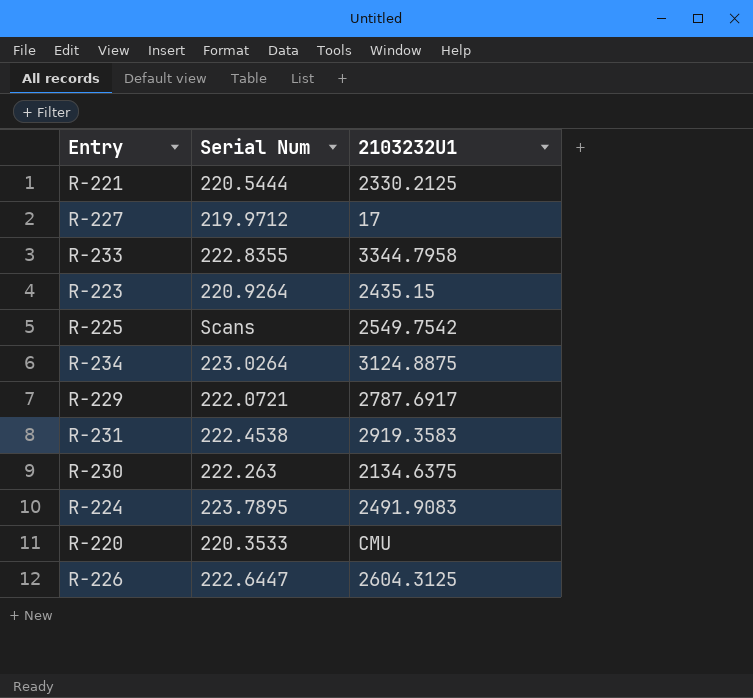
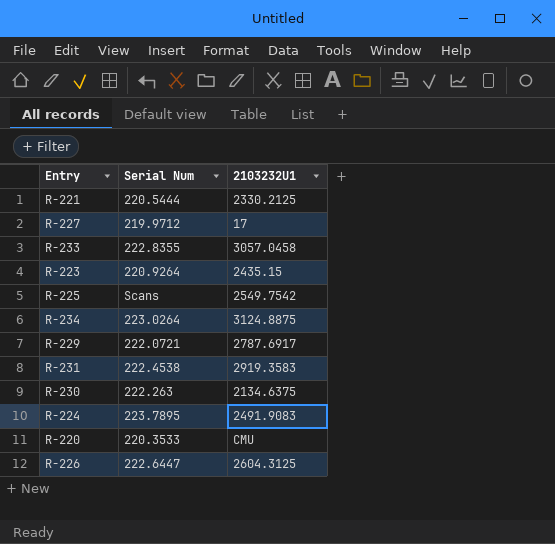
R-233 | 2103232U1: 3344.7958 -> 3057.0458

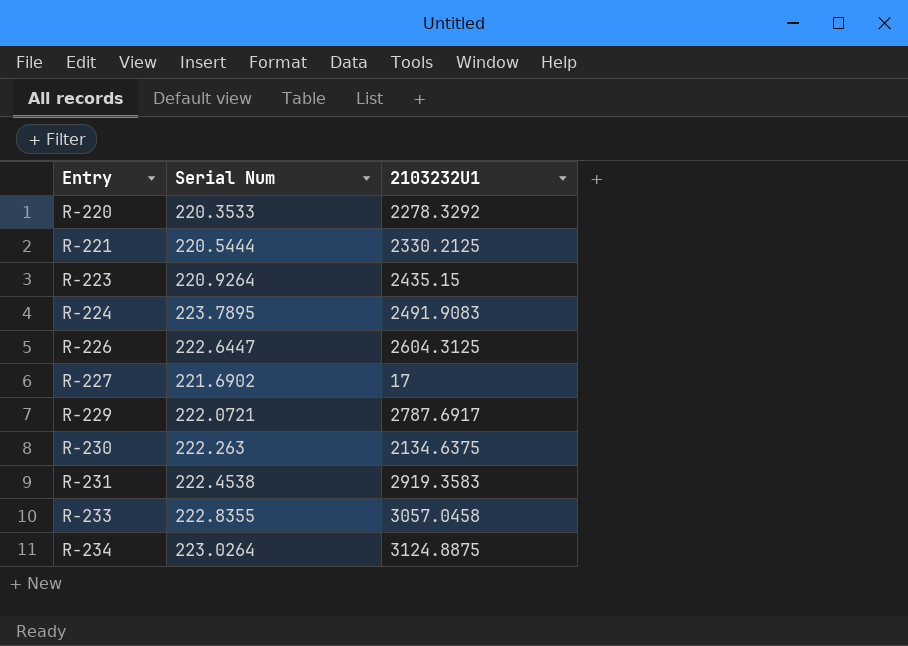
row order: none -> Entry ascending
row R-225: Scans | 2549.7542 -> none
R-220 | 2103232U1: CMU -> 2278.3292
R-227 | Serial Num: 219.9712 -> 221.6902

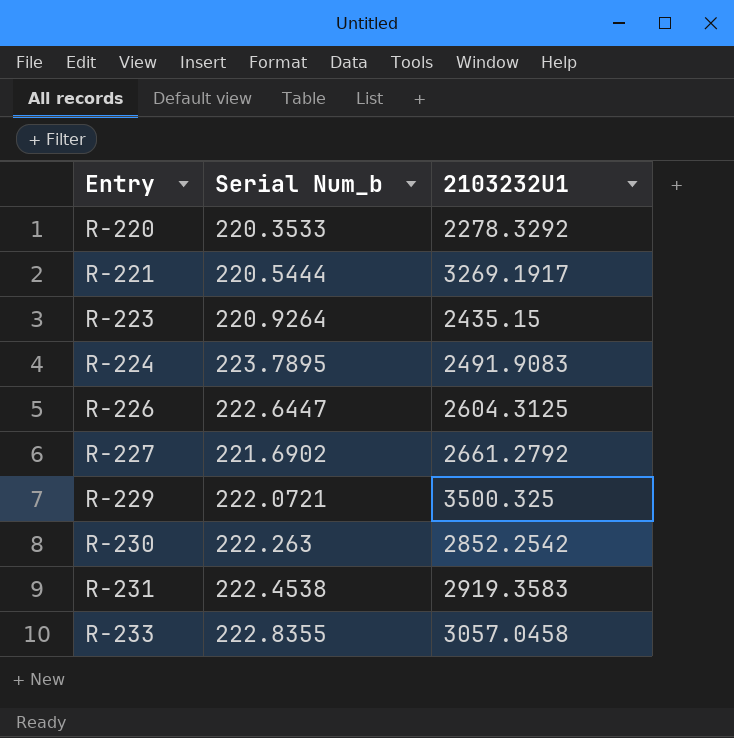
column name: Serial Num -> Serial Num_b
row R-234: 223.0264 | 3124.8875 -> none
R-221 | 2103232U1: 2330.2125 -> 3269.1917
R-227 | 2103232U1: 17 -> 2661.2792
R-229 | 2103232U1: 2787.6917 -> 3500.325
R-230 | 2103232U1: 2134.6375 -> 2852.2542

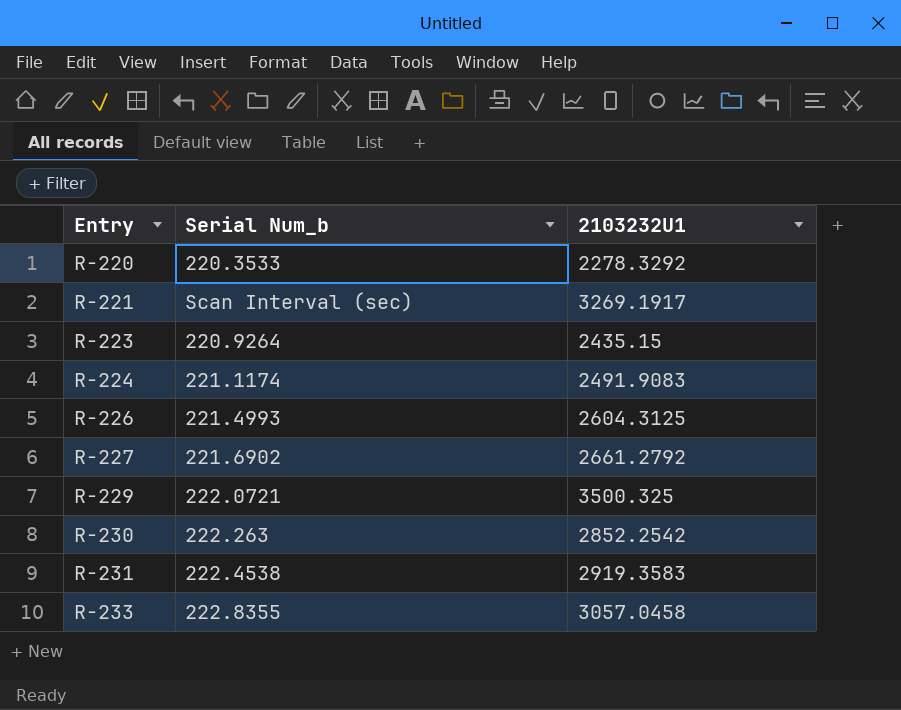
R-221 | Serial Num_b: 220.5444 -> Scan Interval (sec)
R-224 | Serial Num_b: 223.7895 -> 221.1174
R-226 | Serial Num_b: 222.6447 -> 221.4993

